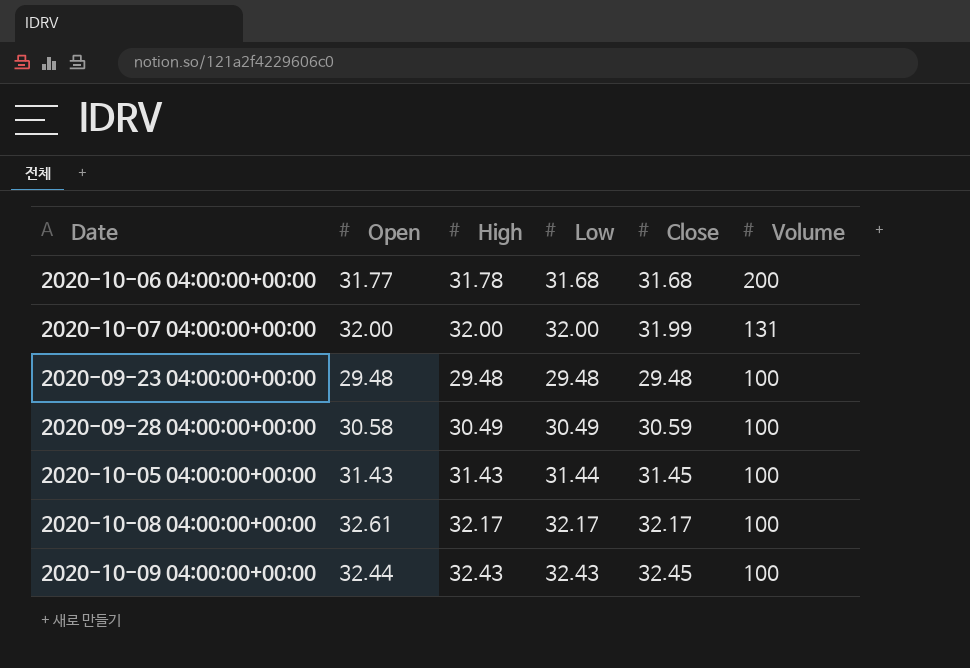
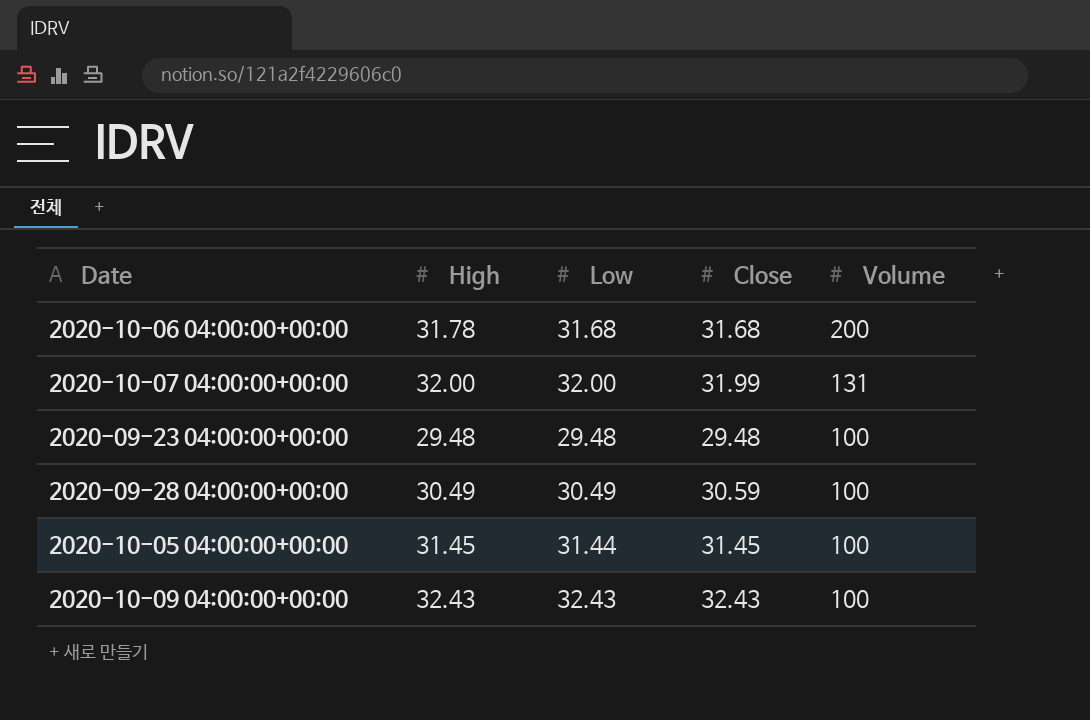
column Open | position: 2 -> none
row 2020-10-08 04:00:00+00:00: 32.61 | 32.17 | 32.17 | 32.17 | 100 -> none
2020-10-05 04:00:00+00:00 | High: 31.43 -> 31.45
2020-10-09 04:00:00+00:00 | Close: 32.45 -> 32.43

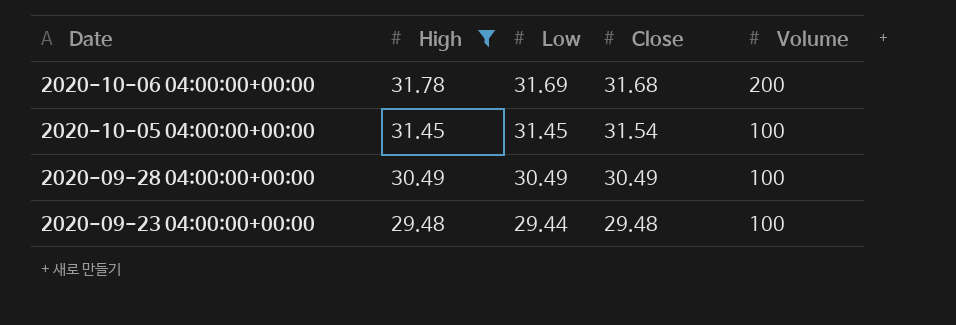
filter: none -> High <= 31.78
row order: Volume descending -> Date descending
2020-10-06 04:00:00+00:00 | Low: 31.68 -> 31.69
2020-10-05 04:00:00+00:00 | Low: 31.44 -> 31.45
2020-10-05 04:00:00+00:00 | Close: 31.45 -> 31.54
2020-09-28 04:00:00+00:00 | Close: 30.59 -> 30.49
2020-09-23 04:00:00+00:00 | Low: 29.48 -> 29.44

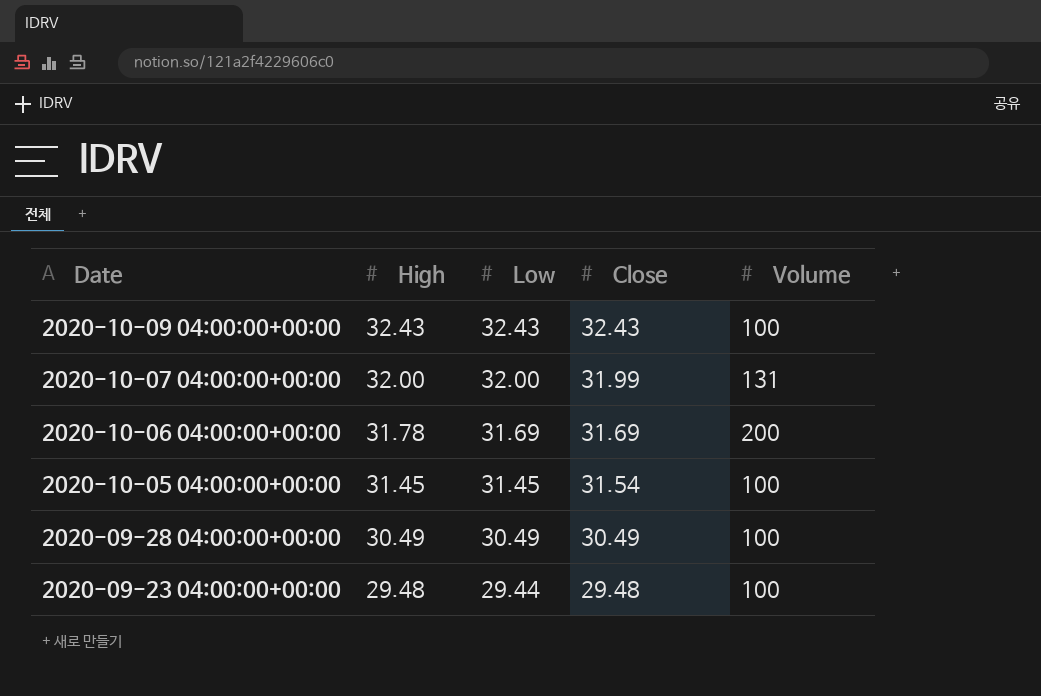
filter: High <= 31.78 -> none
2020-10-06 04:00:00+00:00 | Close: 31.68 -> 31.69

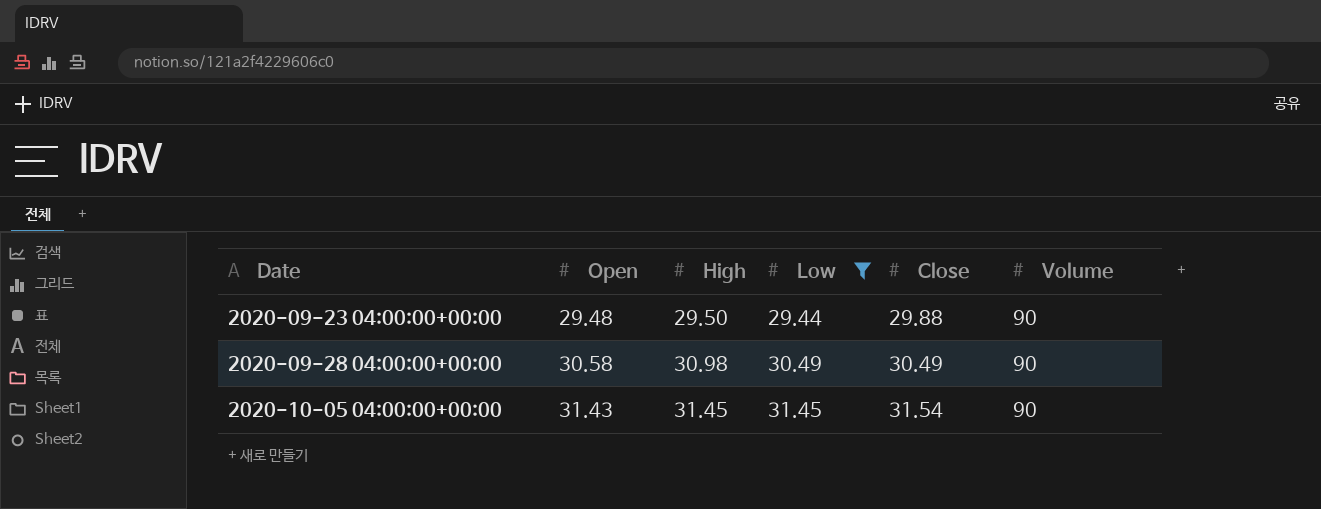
filter: none -> Low <= 31.45
row order: Date descending -> Date ascending
column Open | position: none -> 2
2020-09-23 04:00:00+00:00 | High: 29.48 -> 29.50
2020-09-23 04:00:00+00:00 | Close: 29.48 -> 29.88
2020-09-23 04:00:00+00:00 | Volume: 100 -> 90
2020-09-28 04:00:00+00:00 | High: 30.49 -> 30.98
2020-09-28 04:00:00+00:00 | Volume: 100 -> 90
2020-10-05 04:00:00+00:00 | Volume: 100 -> 90

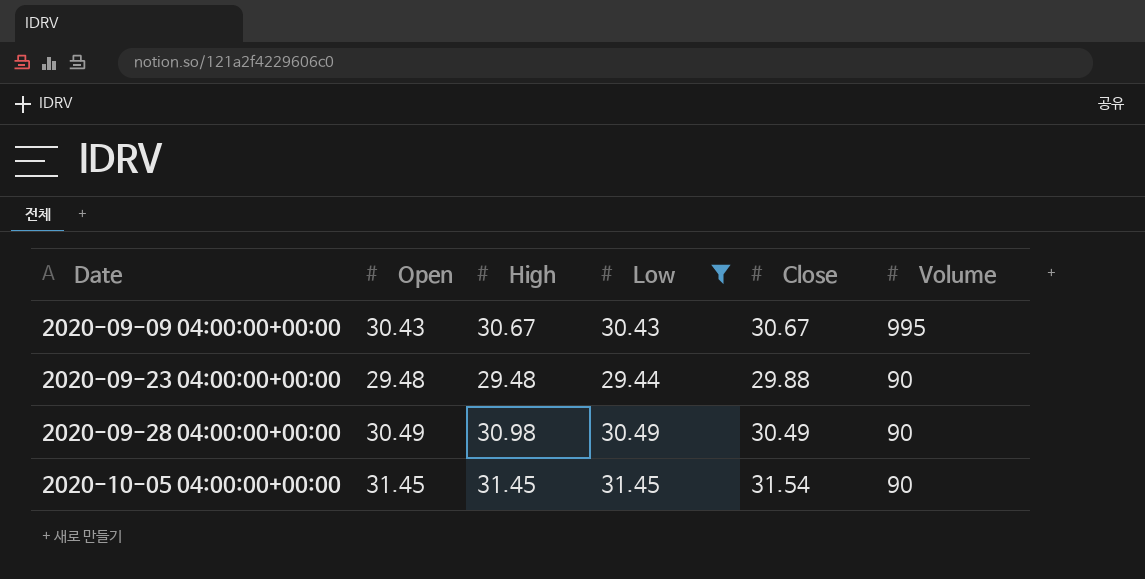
row 2020-09-09 04:00:00+00:00: none -> 30.43 | 30.67 | 30.43 | 30.67 | 995
2020-09-23 04:00:00+00:00 | High: 29.50 -> 29.48
2020-09-28 04:00:00+00:00 | Open: 30.58 -> 30.49
2020-10-05 04:00:00+00:00 | Open: 31.43 -> 31.45

